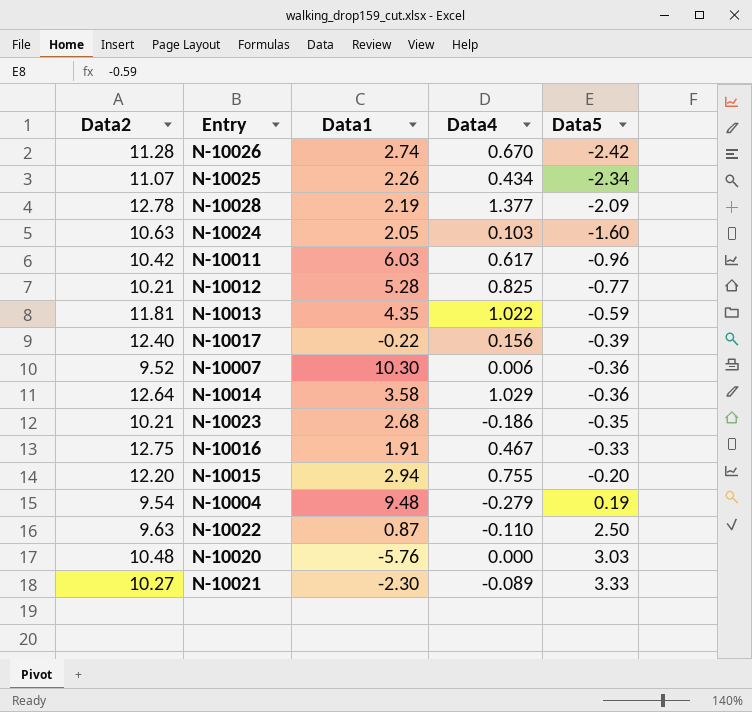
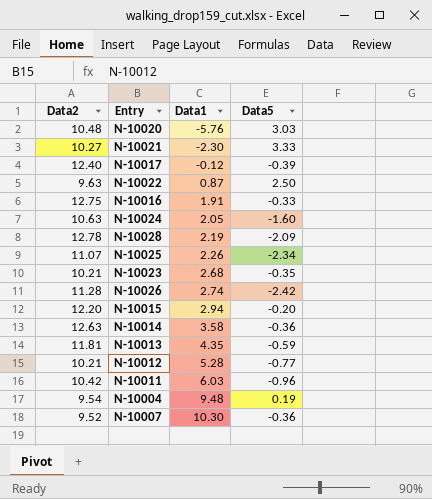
row order: Data5 ascending -> Data1 ascending
column Data4 | position: 4 -> none
N-10017 | Data1: -0.22 -> -0.12
N-10014 | Data2: 12.64 -> 12.63

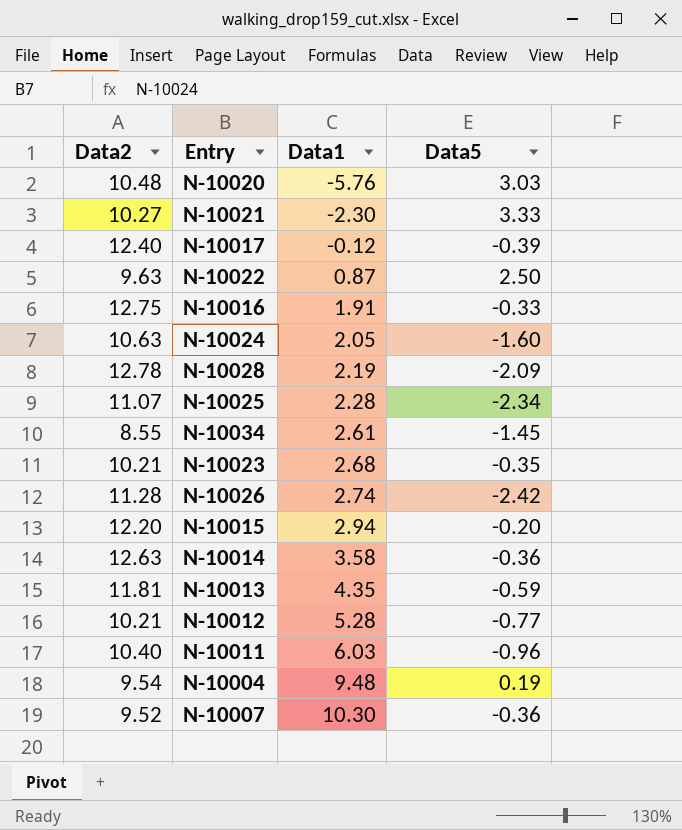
N-10025 | Data1: 2.26 -> 2.28
row N-10034: none -> 8.55 | 2.61 | -1.45
N-10011 | Data2: 10.42 -> 10.40

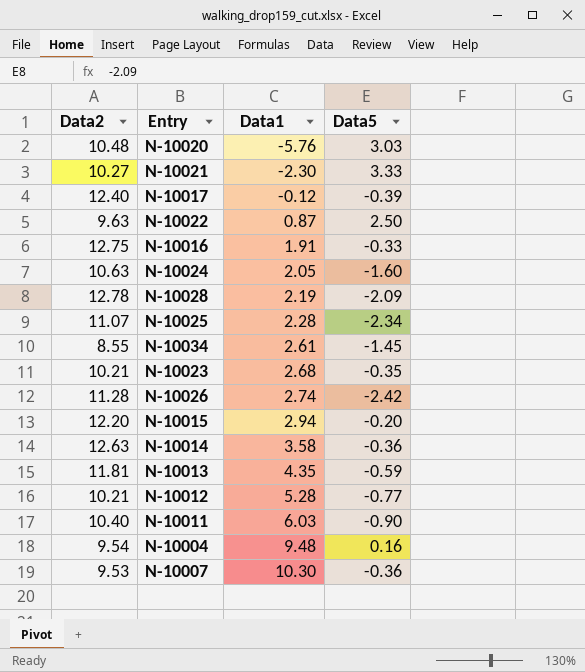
N-10011 | Data5: -0.96 -> -0.90
N-10004 | Data5: 0.19 -> 0.16
N-10007 | Data2: 9.52 -> 9.53

